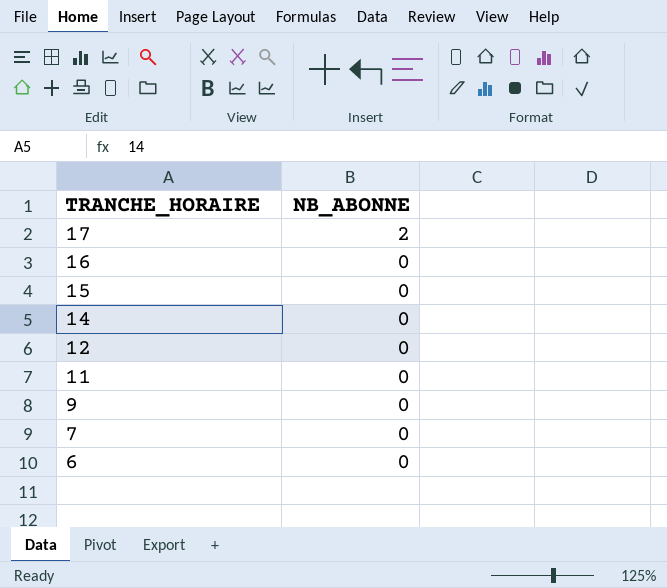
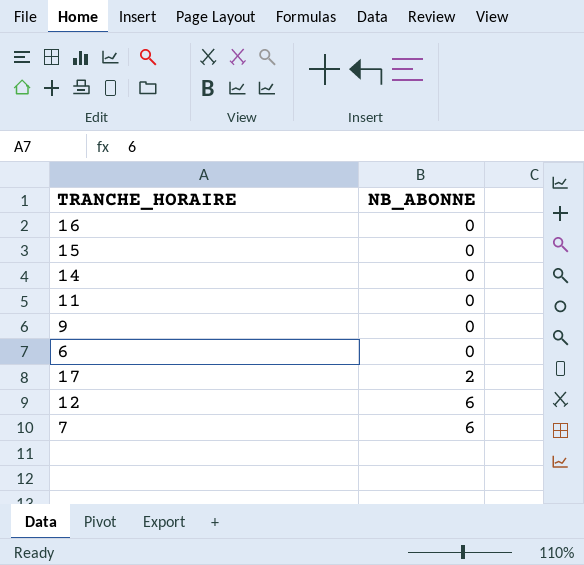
row order: TRANCHE_HORAIRE descending -> NB_ABONNE ascending
12 | NB_ABONNE: 0 -> 6
7 | NB_ABONNE: 0 -> 6

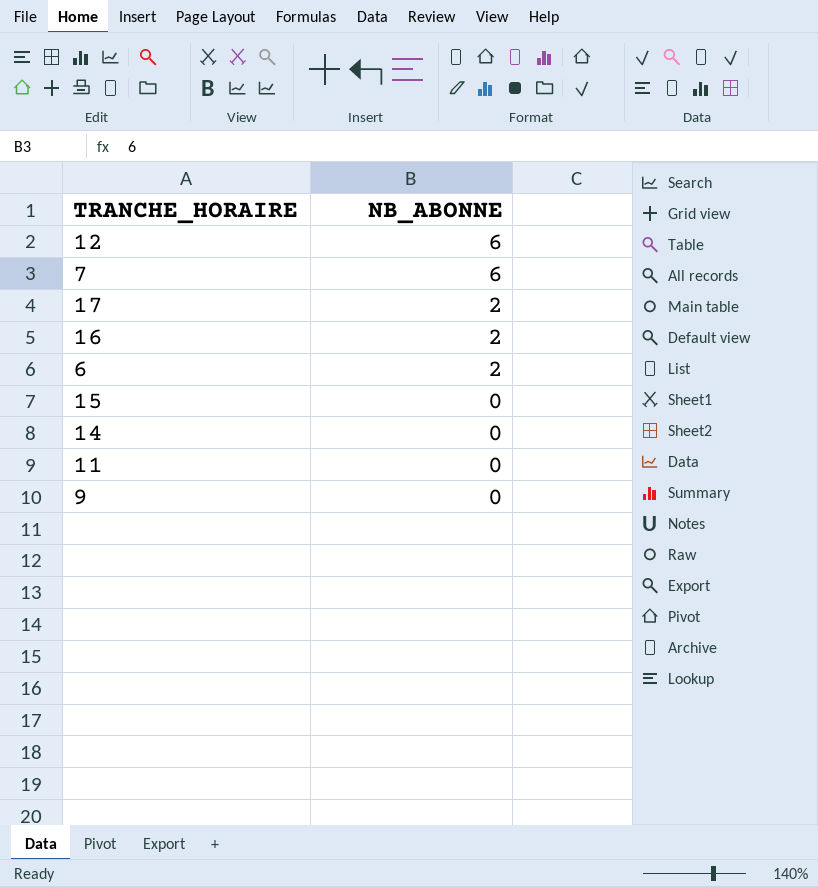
row order: NB_ABONNE ascending -> NB_ABONNE descending
16 | NB_ABONNE: 0 -> 2
6 | NB_ABONNE: 0 -> 2

